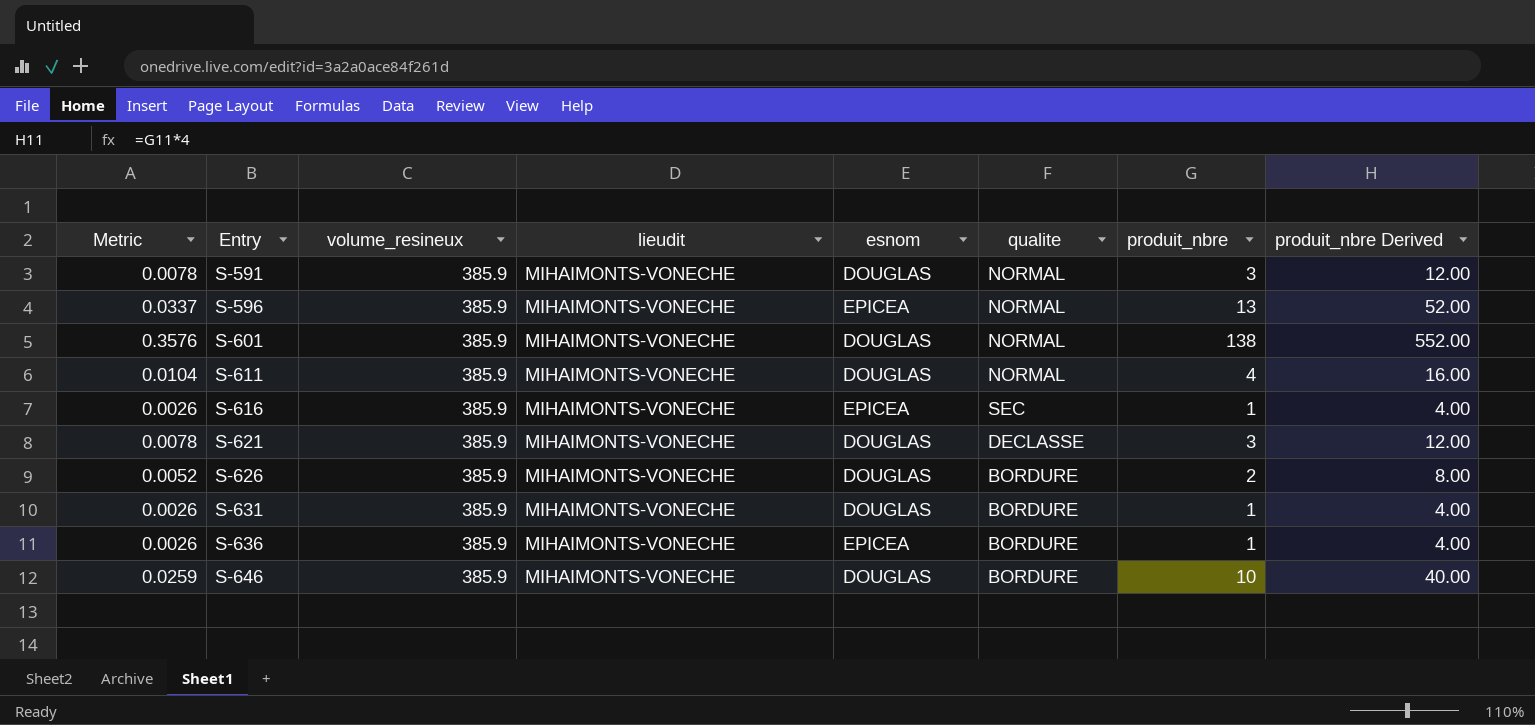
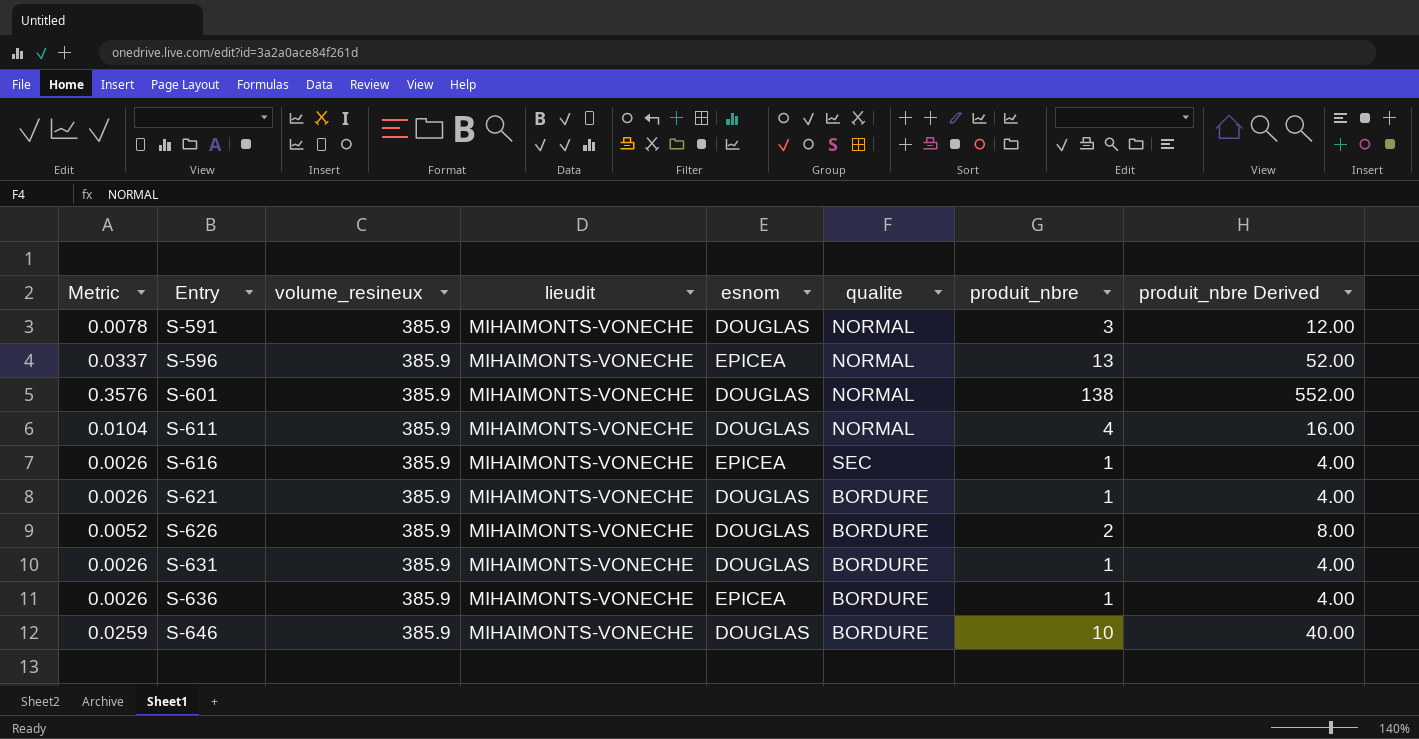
S-621 | Metric: 0.0078 -> 0.0026
S-621 | qualite: DECLASSE -> BORDURE
S-621 | produit_nbre: 3 -> 1
S-621 | produit_nbre Derived: 12.00 -> 4.00

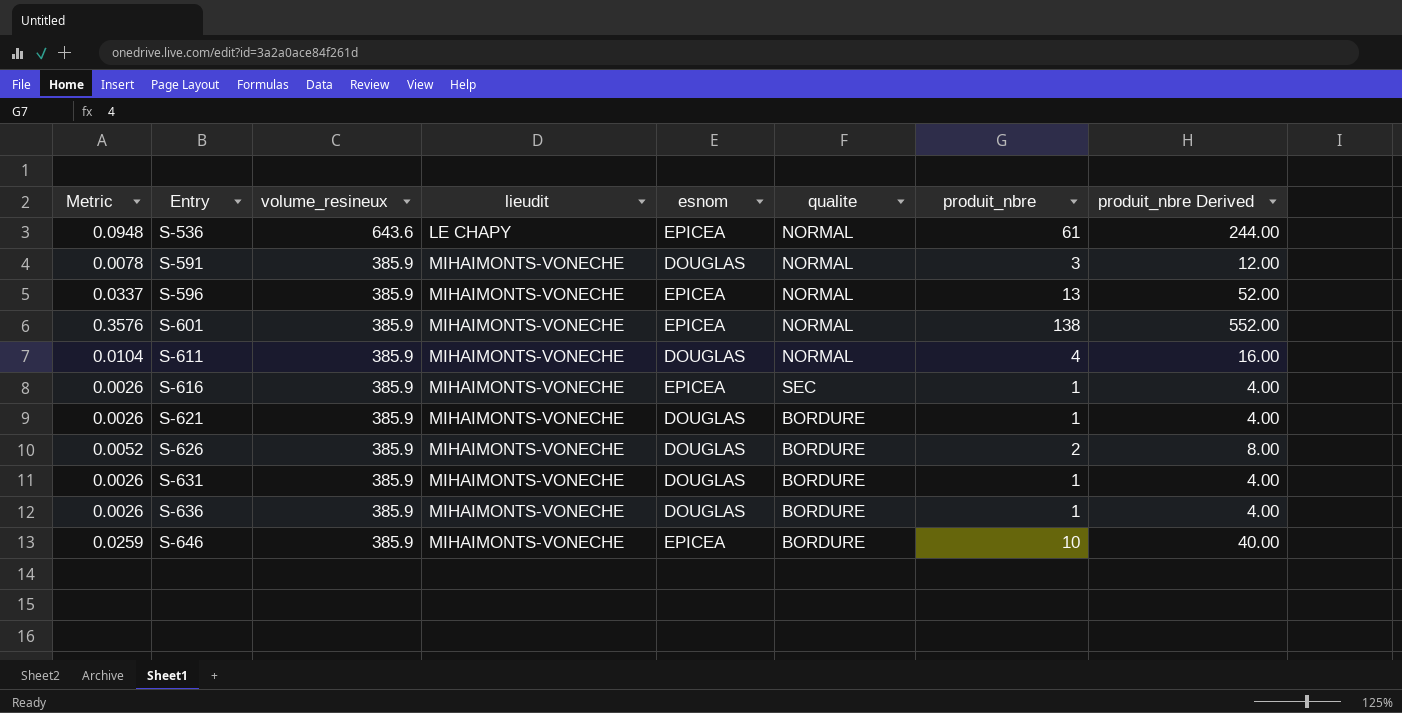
row S-536: none -> 0.0948 | 643.6 | LE CHAPY | EPICEA | NORMAL | 61 | 244.00
S-601 | esnom: DOUGLAS -> EPICEA
S-636 | esnom: EPICEA -> DOUGLAS
S-646 | esnom: DOUGLAS -> EPICEA

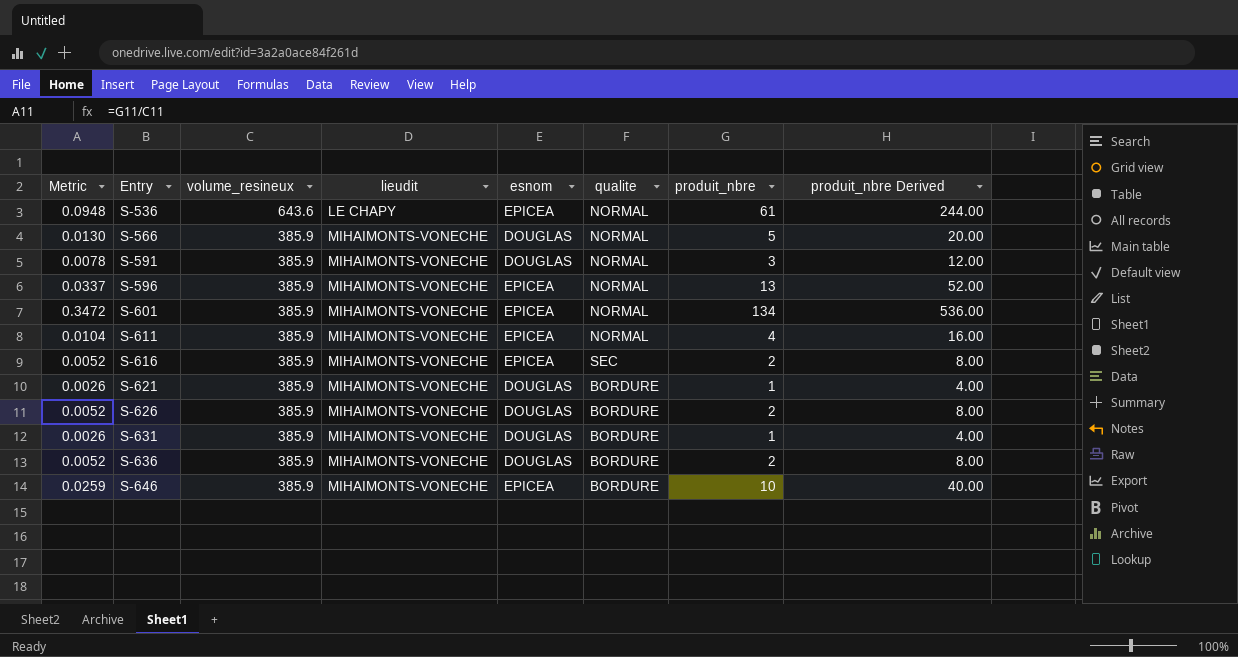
row S-566: none -> 0.0130 | 385.9 | MIHAIMONTS-VONECHE | DOUGLAS | NORMAL | 5 | 20.00
S-601 | Metric: 0.3576 -> 0.3472
S-601 | produit_nbre: 138 -> 134
S-601 | produit_nbre Derived: 552.00 -> 536.00
S-611 | esnom: DOUGLAS -> EPICEA
S-616 | Metric: 0.0026 -> 0.0052
S-616 | produit_nbre: 1 -> 2
S-616 | produit_nbre Derived: 4.00 -> 8.00
S-636 | Metric: 0.0026 -> 0.0052
S-636 | produit_nbre: 1 -> 2
S-636 | produit_nbre Derived: 4.00 -> 8.00

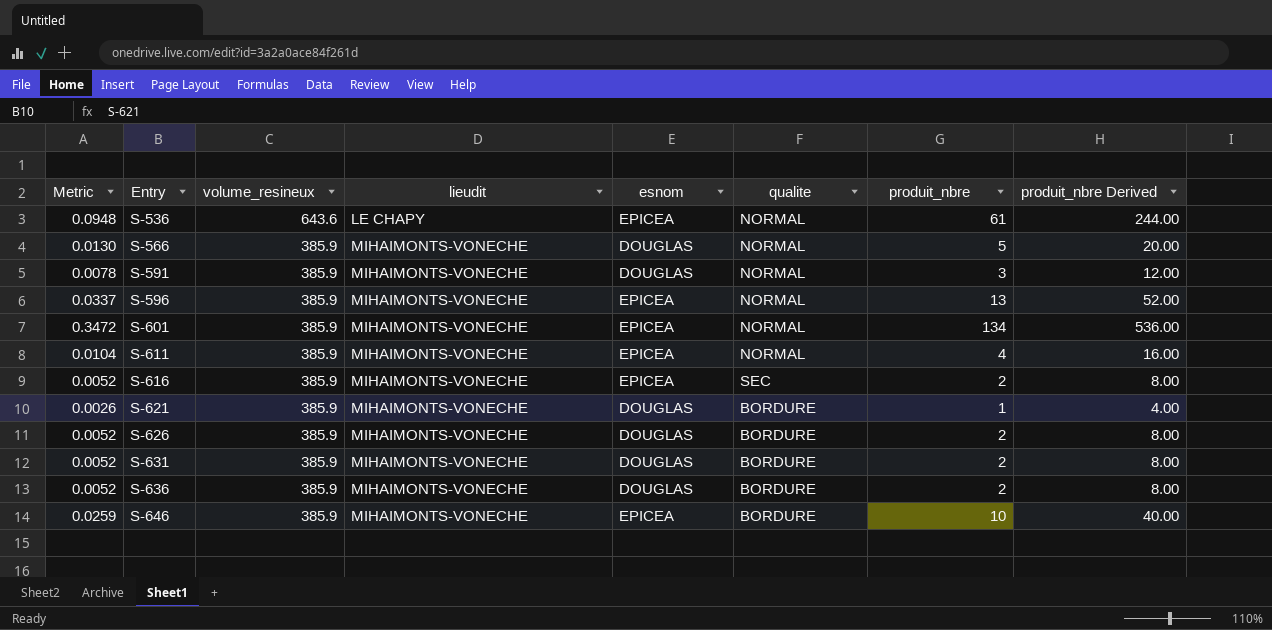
S-631 | Metric: 0.0026 -> 0.0052
S-631 | produit_nbre: 1 -> 2
S-631 | produit_nbre Derived: 4.00 -> 8.00

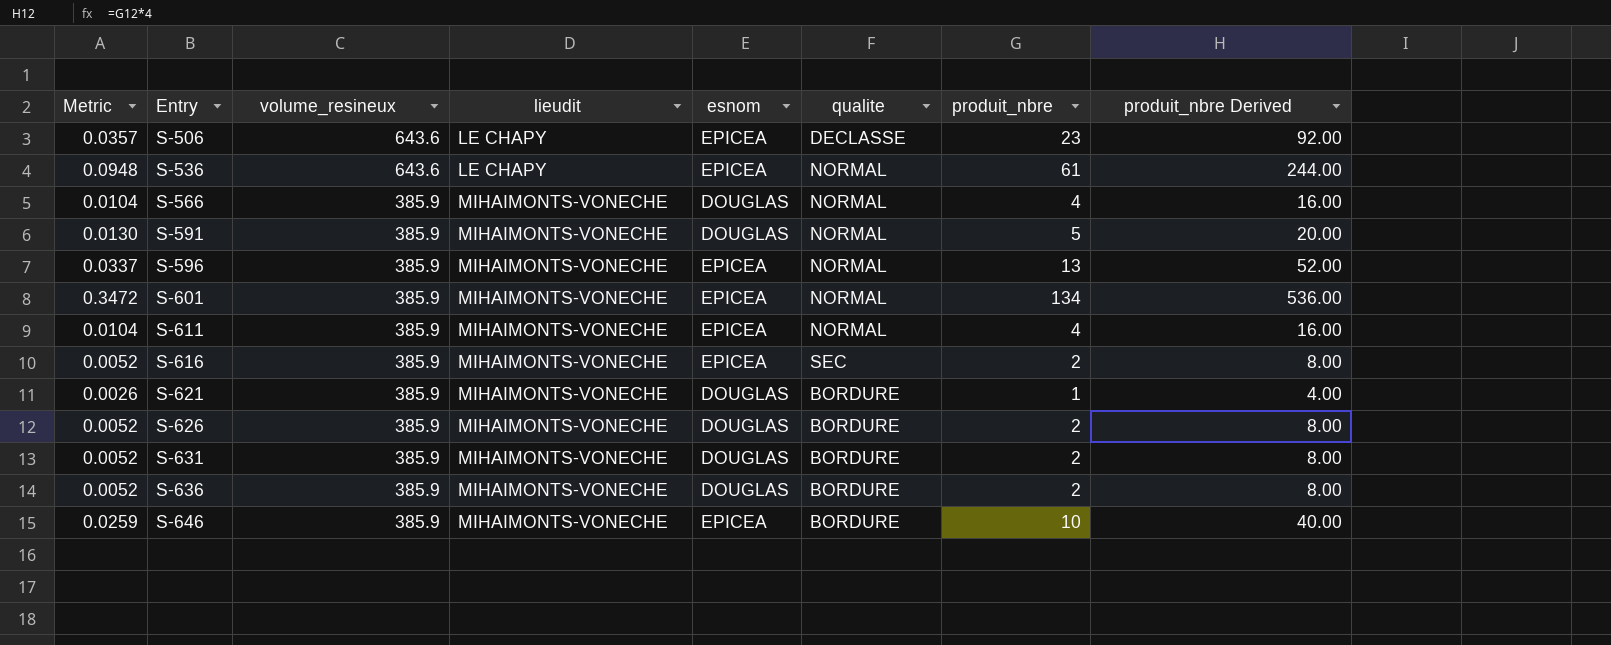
row S-506: none -> 0.0357 | 643.6 | LE CHAPY | EPICEA | DECLASSE | 23 | 92.00
S-566 | Metric: 0.0130 -> 0.0104
S-566 | produit_nbre: 5 -> 4
S-566 | produit_nbre Derived: 20.00 -> 16.00
S-591 | Metric: 0.0078 -> 0.0130
S-591 | produit_nbre: 3 -> 5
S-591 | produit_nbre Derived: 12.00 -> 20.00

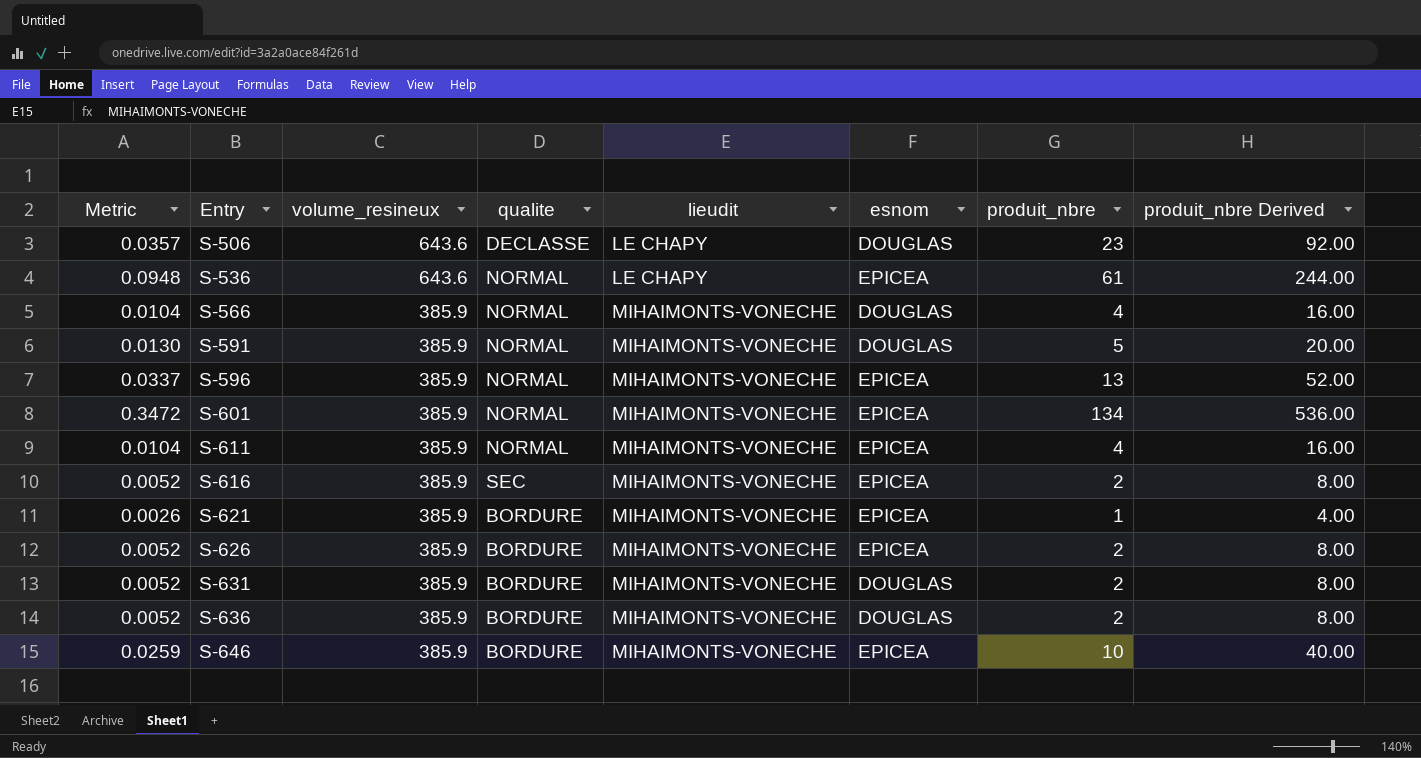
column qualite | position: 6 -> 4
S-506 | esnom: EPICEA -> DOUGLAS
S-621 | esnom: DOUGLAS -> EPICEA
S-626 | esnom: DOUGLAS -> EPICEA

